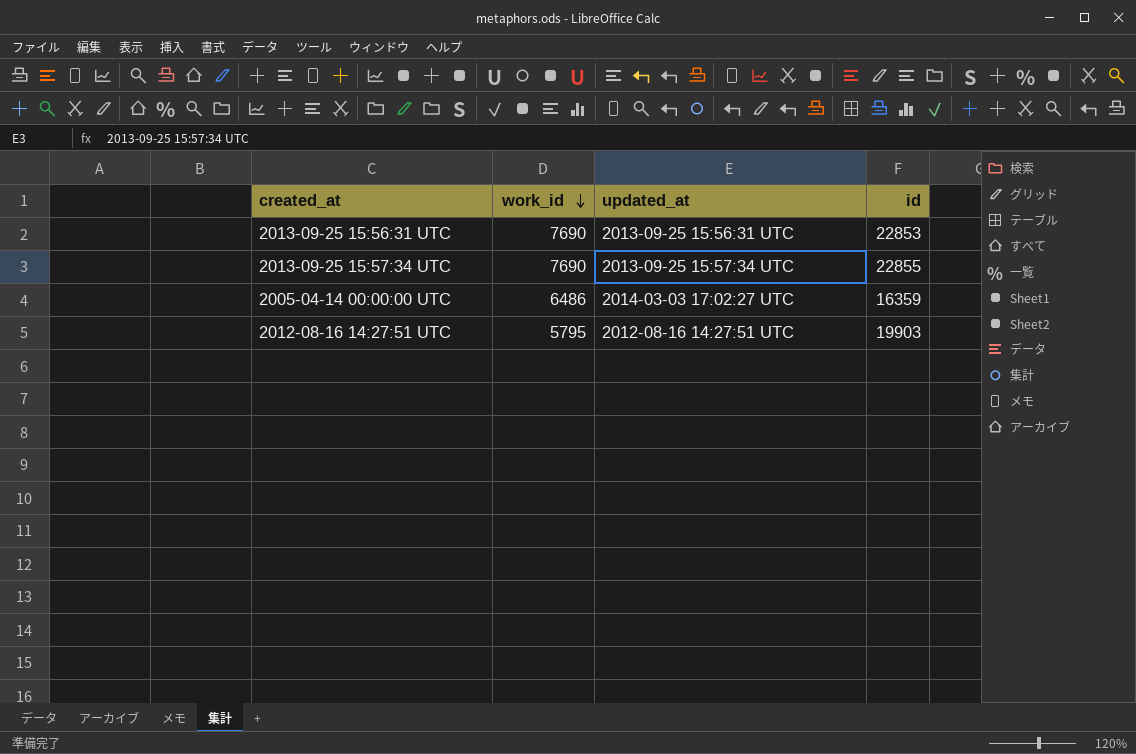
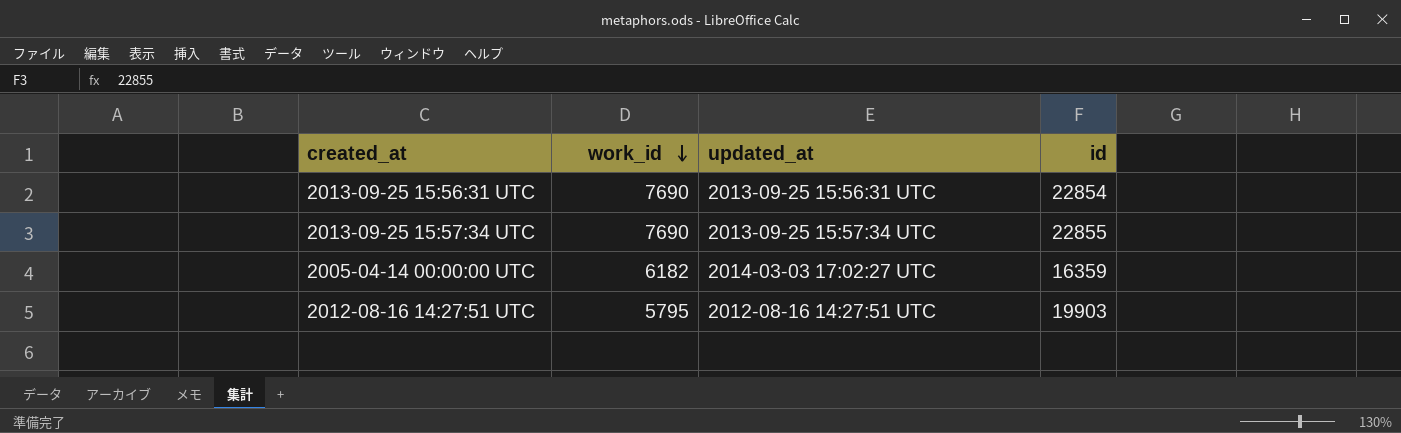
2013-09-25 15:56:31 UTC | id: 22853 -> 22854
2005-04-14 00:00:00 UTC | work_id: 6486 -> 6182

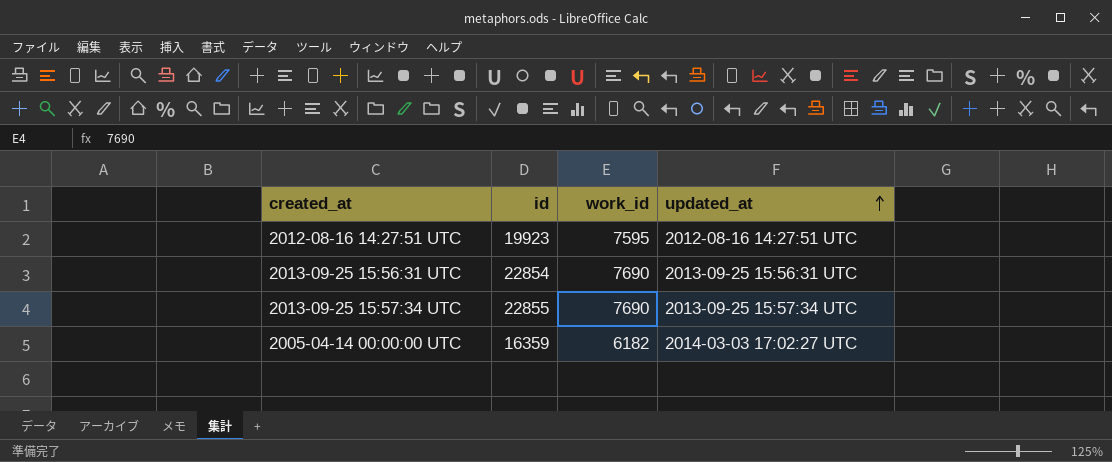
row order: work_id descending -> updated_at ascending
column id | position: 4 -> 2
2012-08-16 14:27:51 UTC | id: 19903 -> 19923
2012-08-16 14:27:51 UTC | work_id: 5795 -> 7595

